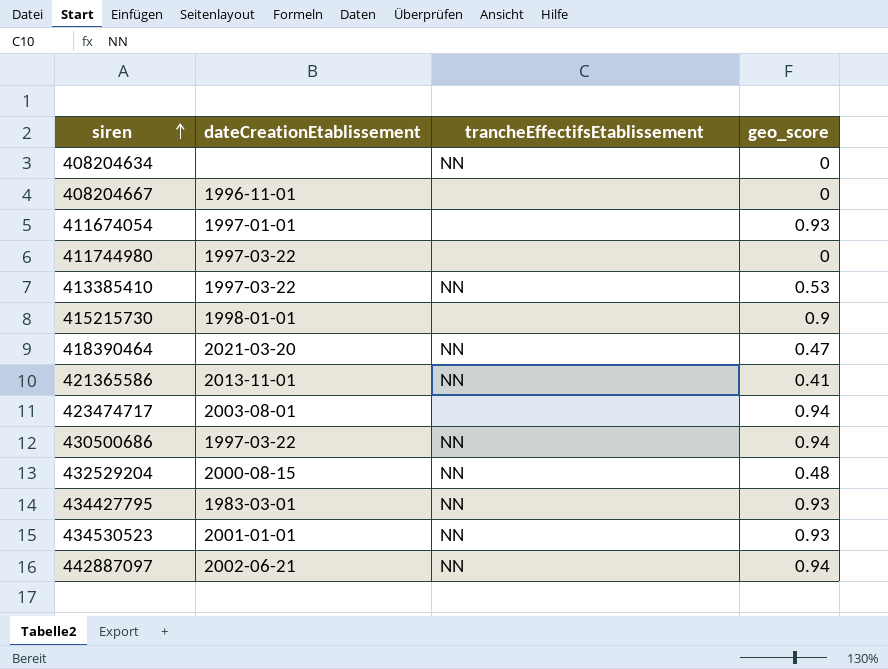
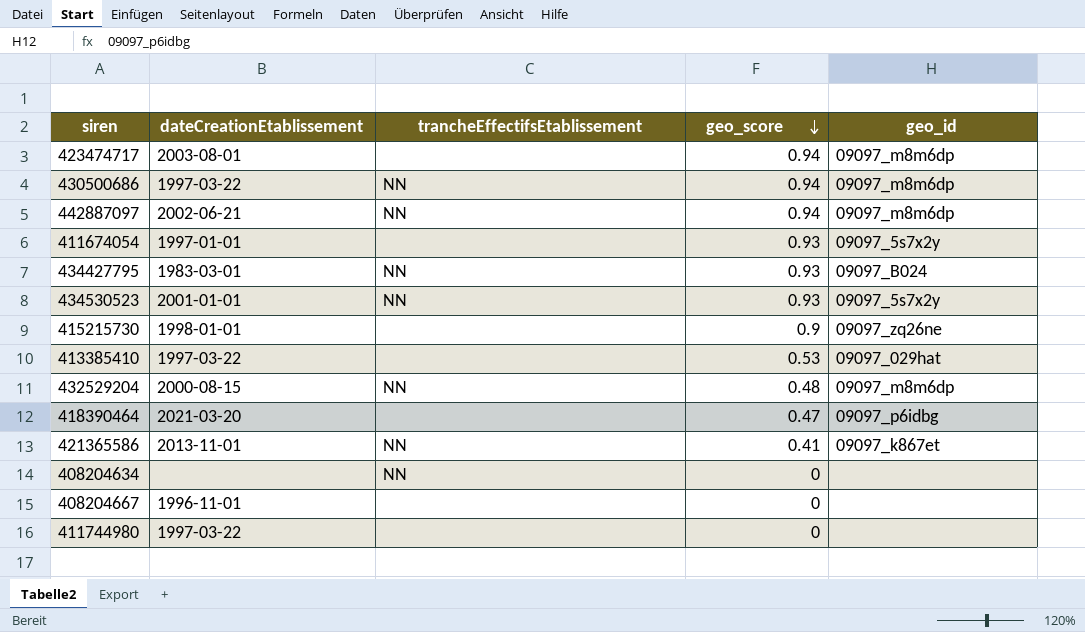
row order: siren ascending -> geo_score descending
column geo_id | position: none -> 5
413385410 | trancheEffectifsEtablissement: NN -> none
418390464 | trancheEffectifsEtablissement: NN -> none

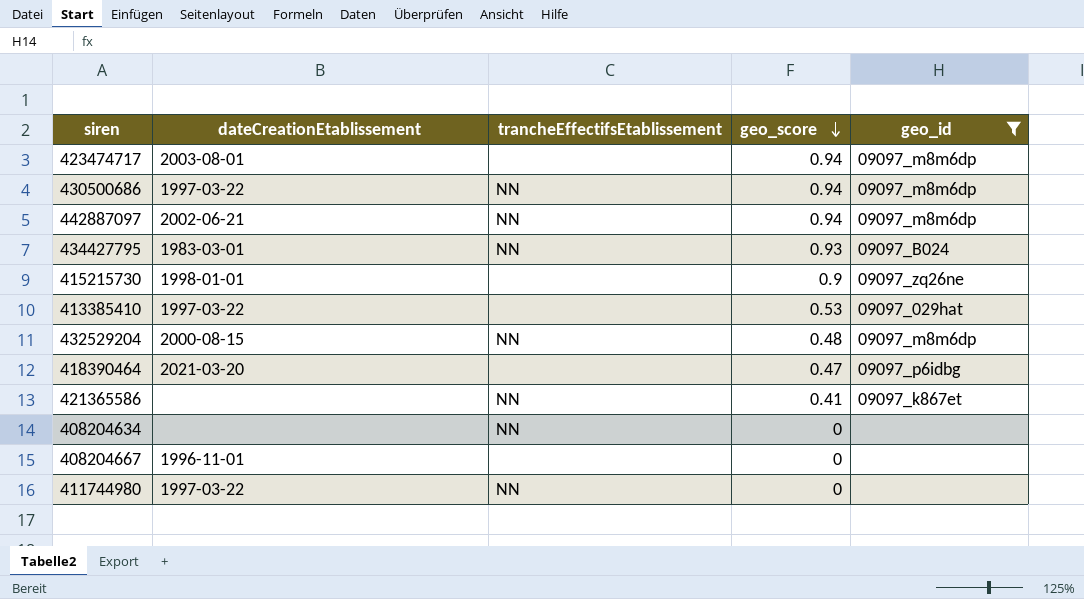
filter: none -> geo_id != 09097_5s7x2y
421365586 | dateCreationEtablissement: 2013-11-01 -> none
411744980 | trancheEffectifsEtablissement: none -> NN

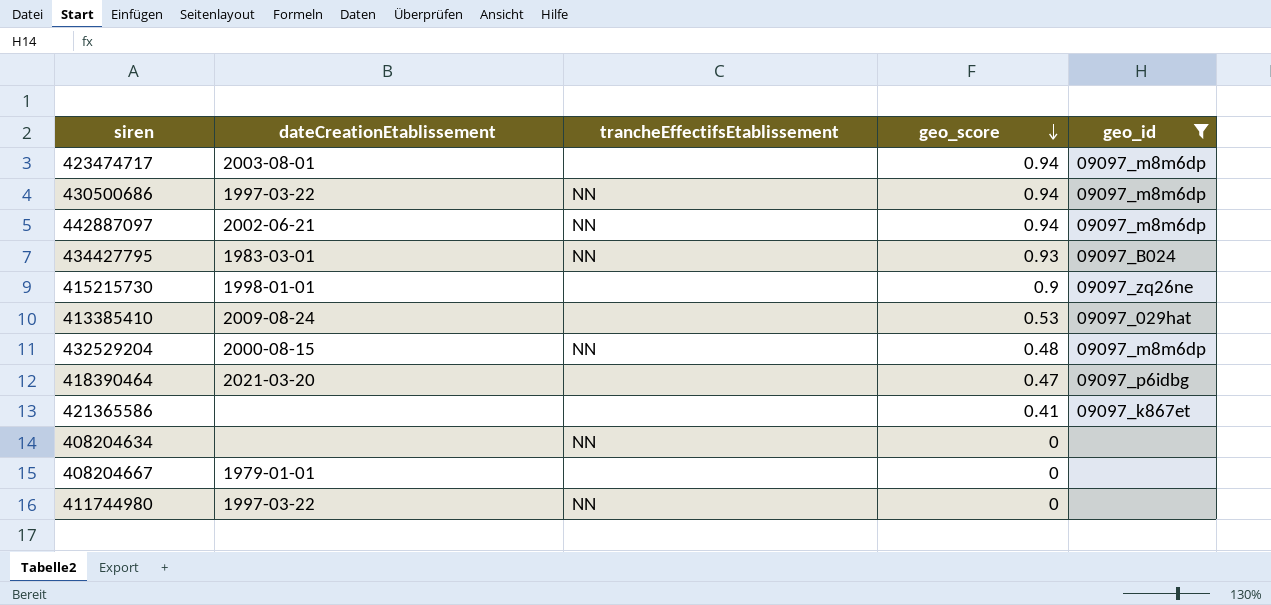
413385410 | dateCreationEtablissement: 1997-03-22 -> 2009-08-24
421365586 | trancheEffectifsEtablissement: NN -> none
408204667 | dateCreationEtablissement: 1996-11-01 -> 1979-01-01

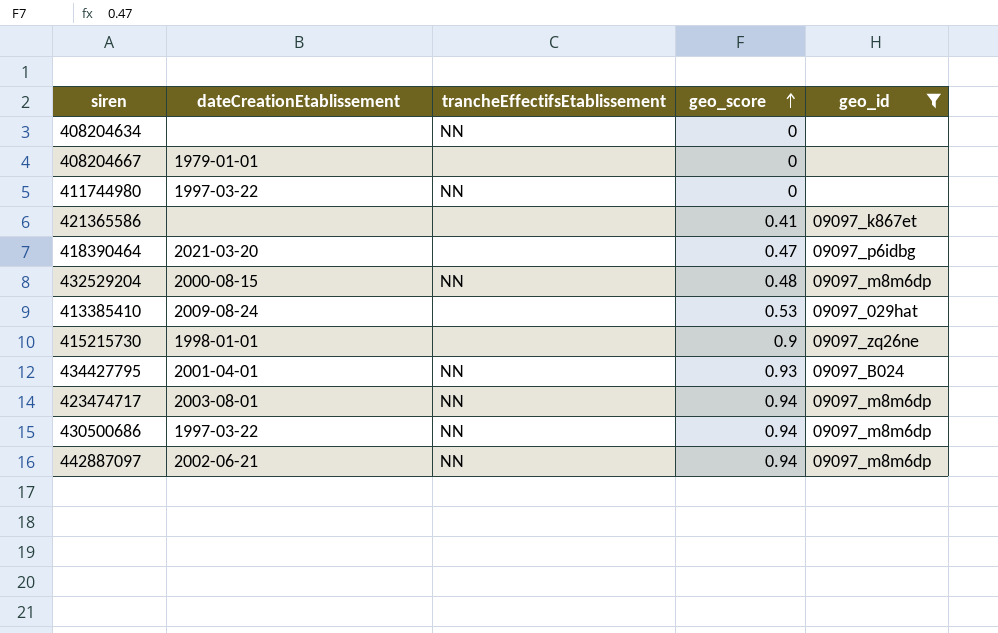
row order: geo_score descending -> geo_score ascending
434427795 | dateCreationEtablissement: 1983-03-01 -> 2001-04-01
423474717 | trancheEffectifsEtablissement: none -> NN

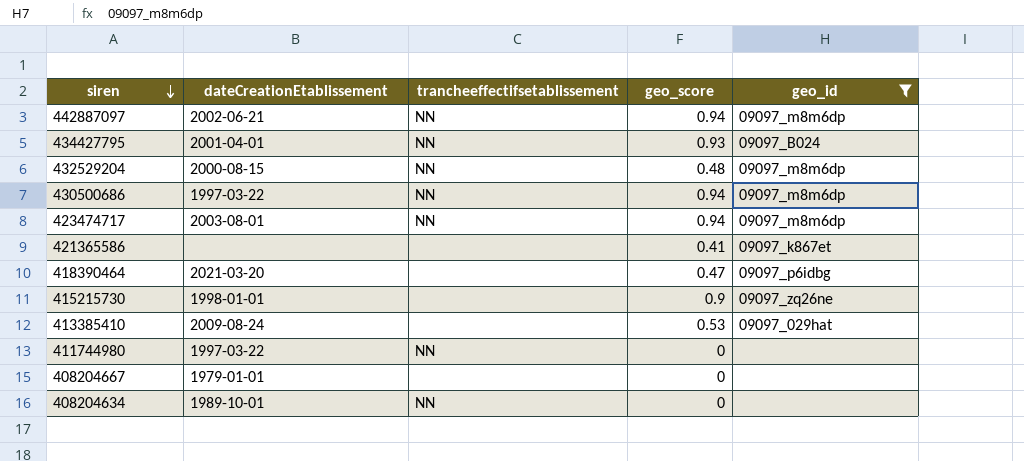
row order: geo_score ascending -> siren descending
column name: trancheEffectifsEtablissement -> trancheeffectifsetablissement
408204634 | dateCreationEtablissement: none -> 1989-10-01

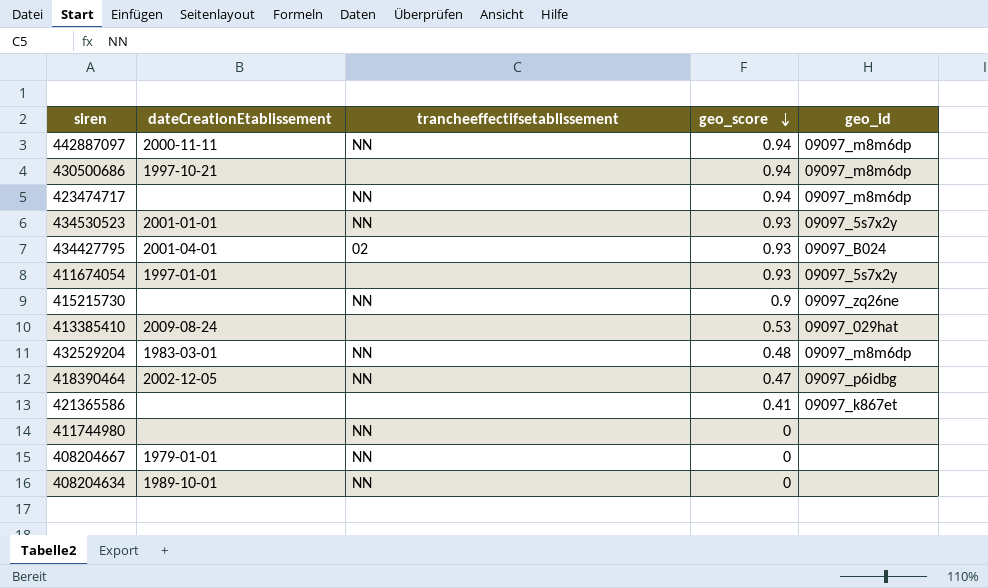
filter: geo_id != 09097_5s7x2y -> none
row order: siren descending -> geo_score descending
442887097 | dateCreationEtablissement: 2002-06-21 -> 2000-11-11
430500686 | dateCreationEtablissement: 1997-03-22 -> 1997-10-21
430500686 | trancheeffectifsetablissement: NN -> none
423474717 | dateCreationEtablissement: 2003-08-01 -> none
434427795 | trancheeffectifsetablissement: NN -> 02
415215730 | dateCreationEtablissement: 1998-01-01 -> none
415215730 | trancheeffectifsetablissement: none -> NN
432529204 | dateCreationEtablissement: 2000-08-15 -> 1983-03-01
418390464 | dateCreationEtablissement: 2021-03-20 -> 2002-12-05
418390464 | trancheeffectifsetablissement: none -> NN
411744980 | dateCreationEtablissement: 1997-03-22 -> none
408204667 | trancheeffectifsetablissement: none -> NN

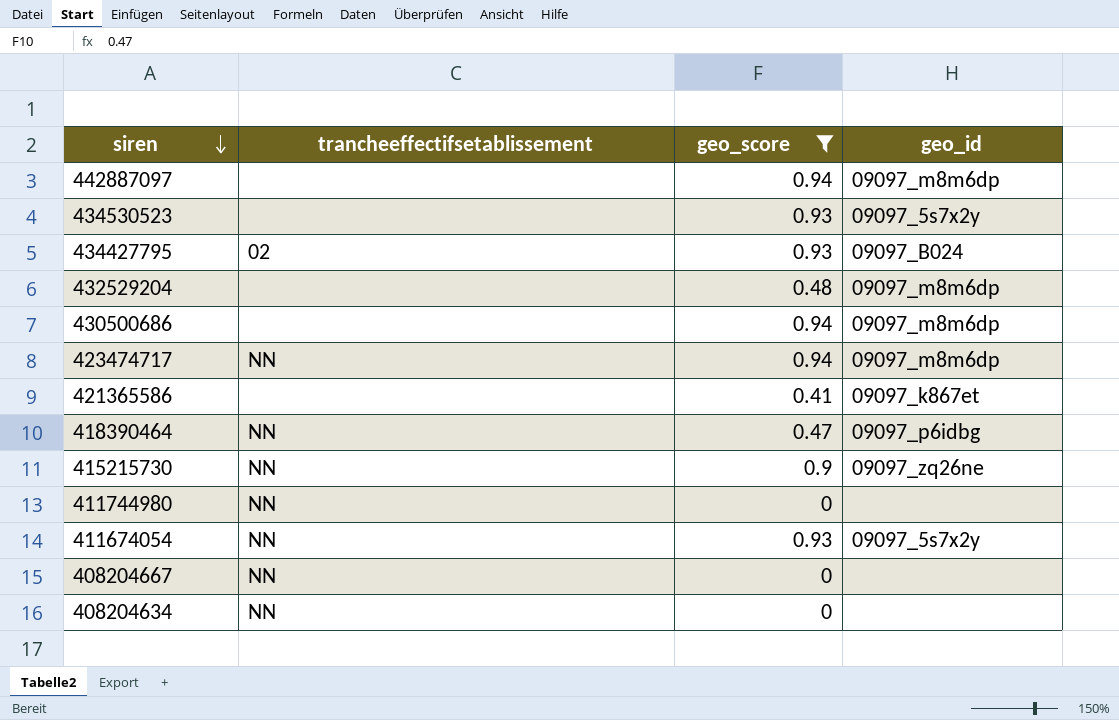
filter: none -> geo_score != 0.53
row order: geo_score descending -> siren descending
column dateCreationEtablissement | position: 2 -> none
442887097 | trancheeffectifsetablissement: NN -> none
434530523 | trancheeffectifsetablissement: NN -> none
432529204 | trancheeffectifsetablissement: NN -> none
411674054 | trancheeffectifsetablissement: none -> NN

